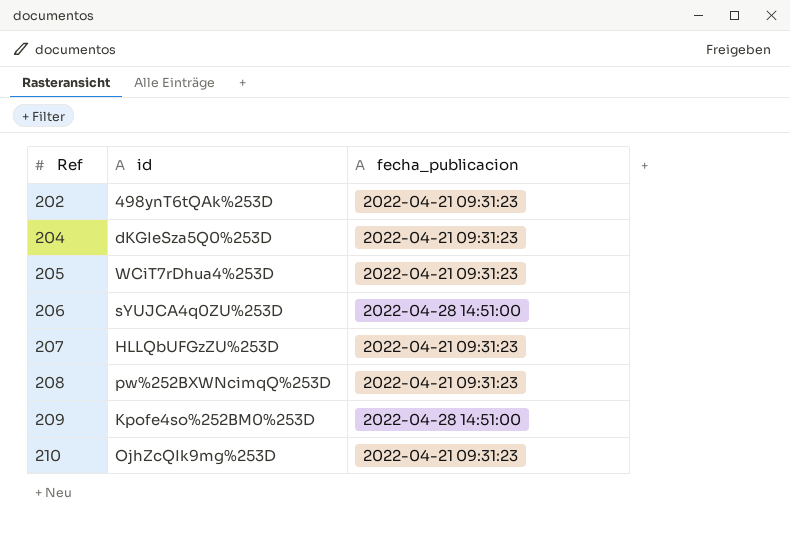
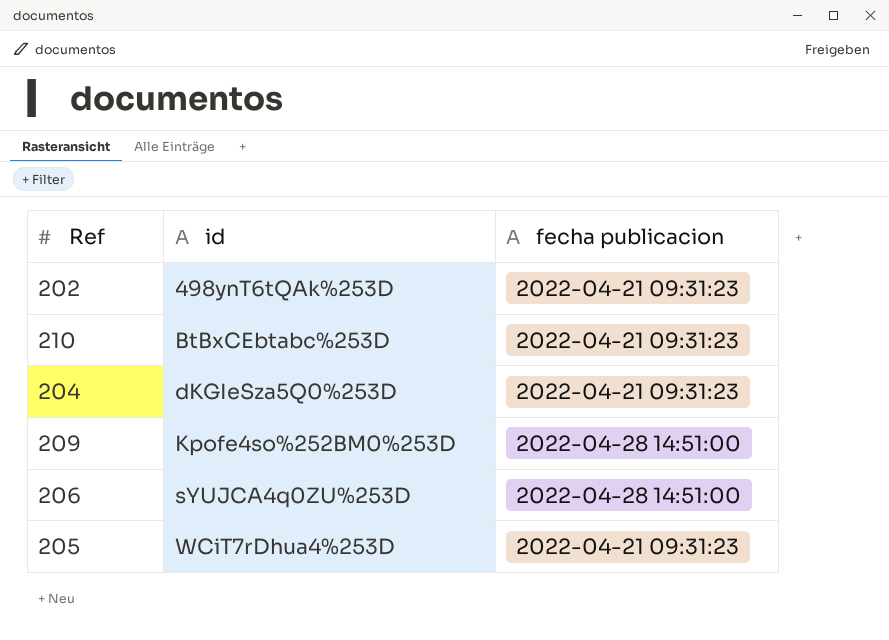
row order: Ref ascending -> id ascending
column name: fecha_publicacion -> fecha publicacion
row 207: HLLQbUFGzZU%253D | 2022-04-21 09:31:23 -> none
row 208: pw%252BXWNcimqQ%253D | 2022-04-21 09:31:23 -> none
210 | id: OjhZcQIk9mg%253D -> BtBxCEbtabc%253D

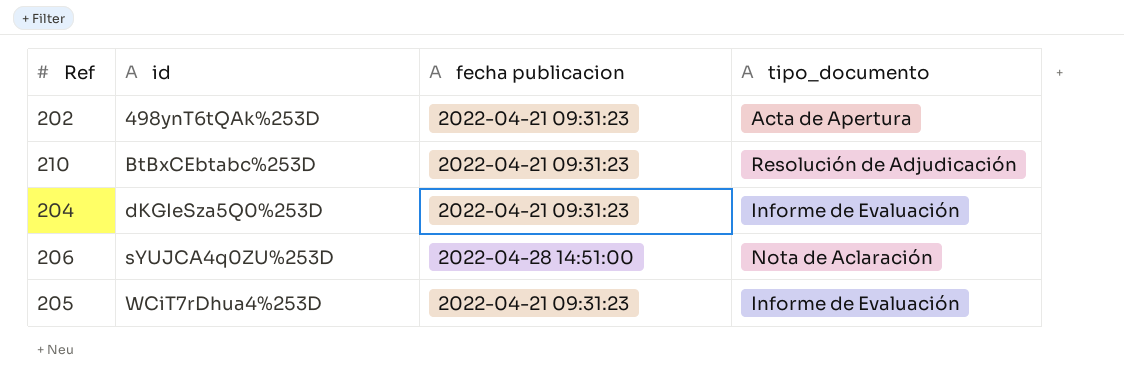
column tipo_documento | position: none -> 4
row 209: Kpofe4so%252BM0%253D | 2022-04-28 14:51:00 -> none

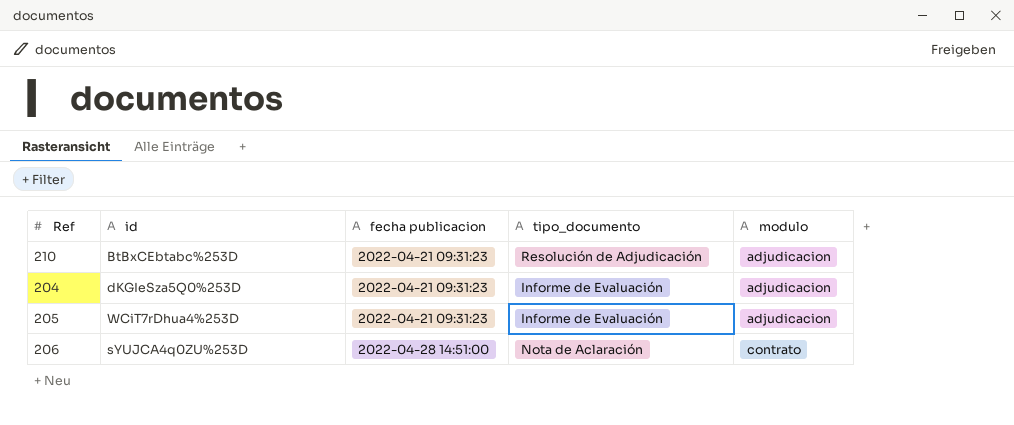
row order: id ascending -> fecha publicacion ascending
column modulo | position: none -> 5
row 202: 498ynT6tQAk%253D | 2022-04-21 09:31:23 | Acta de Apertura -> none

